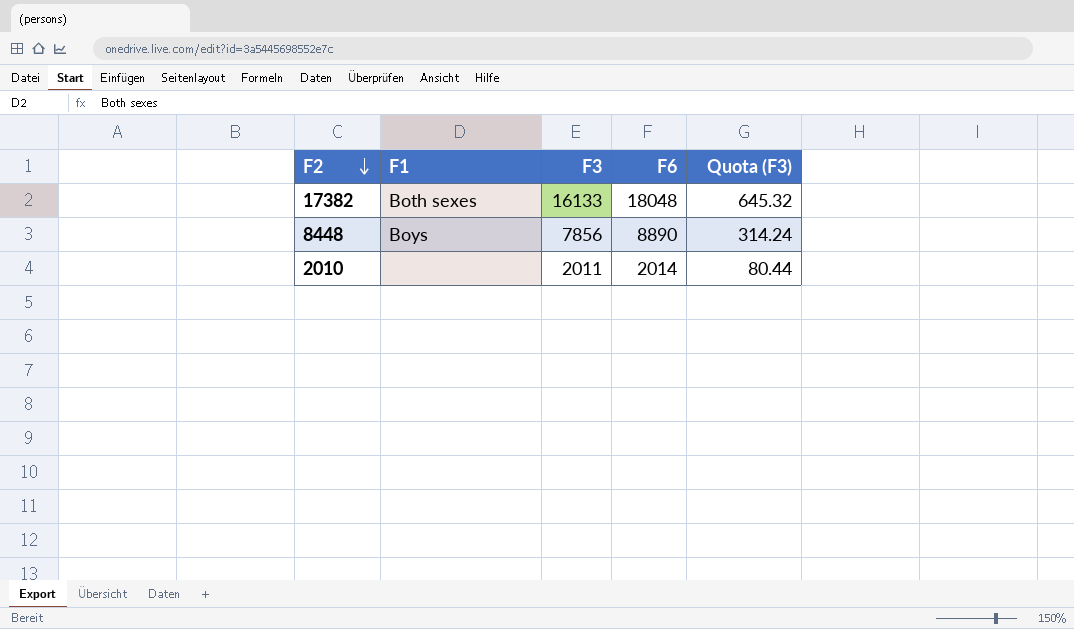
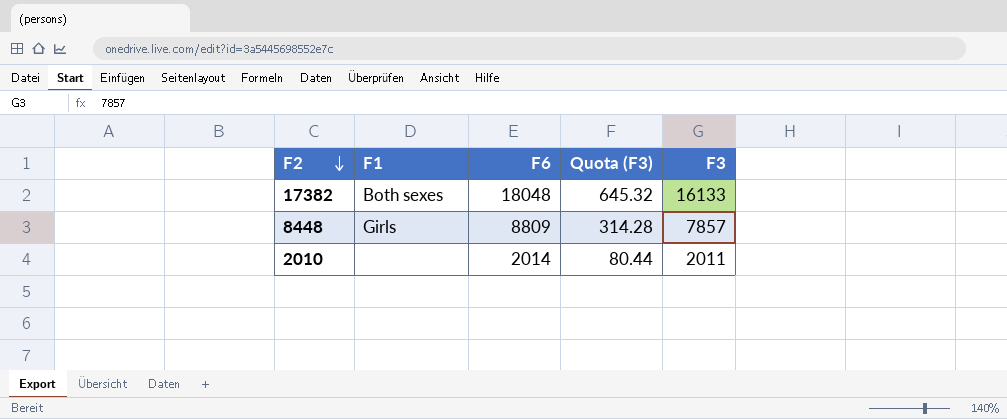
column F3 | position: 3 -> 5
8448 | F1: Boys -> Girls
8448 | F6: 8890 -> 8809
8448 | Quota (F3): 314.24 -> 314.28
8448 | F3: 7856 -> 7857

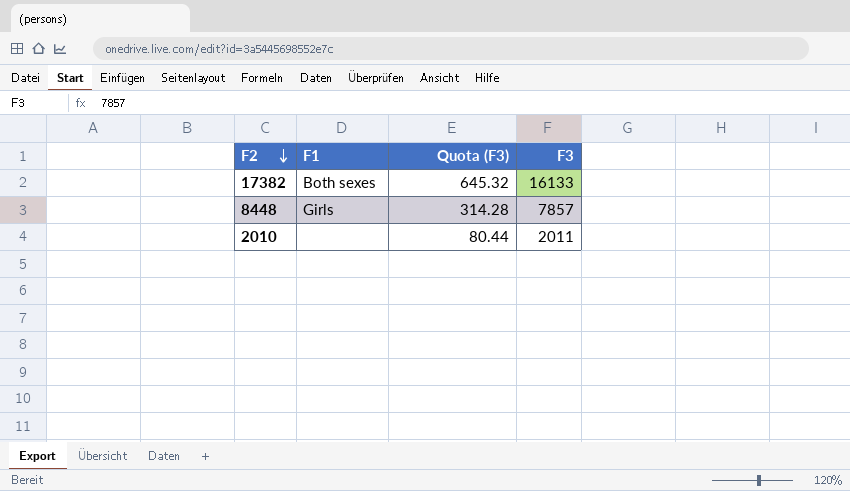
column F6 | position: 3 -> none

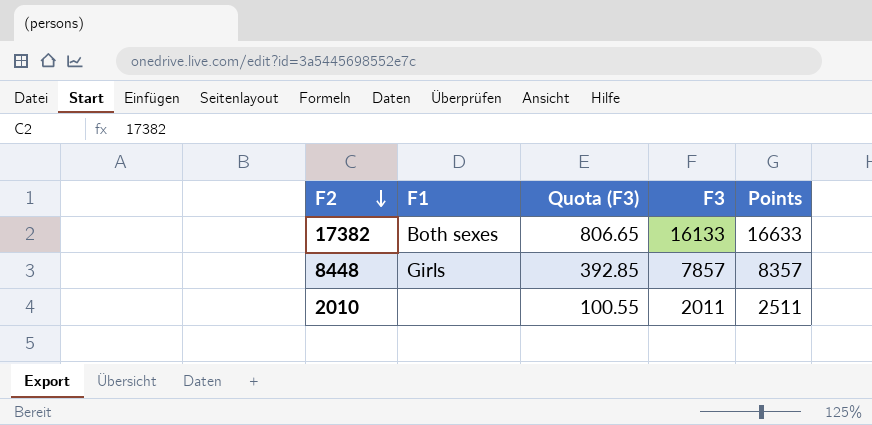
column Quota (F3) | formula: [F3] * 0.04 -> [F3] * 0.05
column Points | formula: none -> [F3] + 500

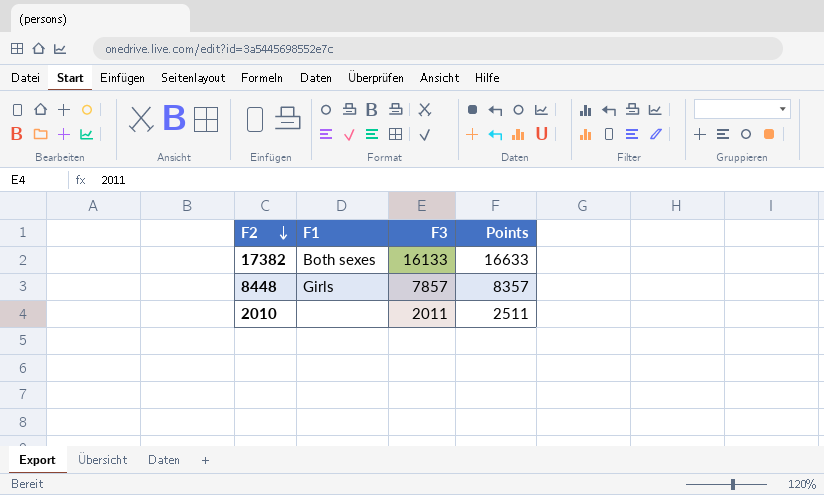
column Quota (F3) | formula: [F3] * 0.05 -> none

